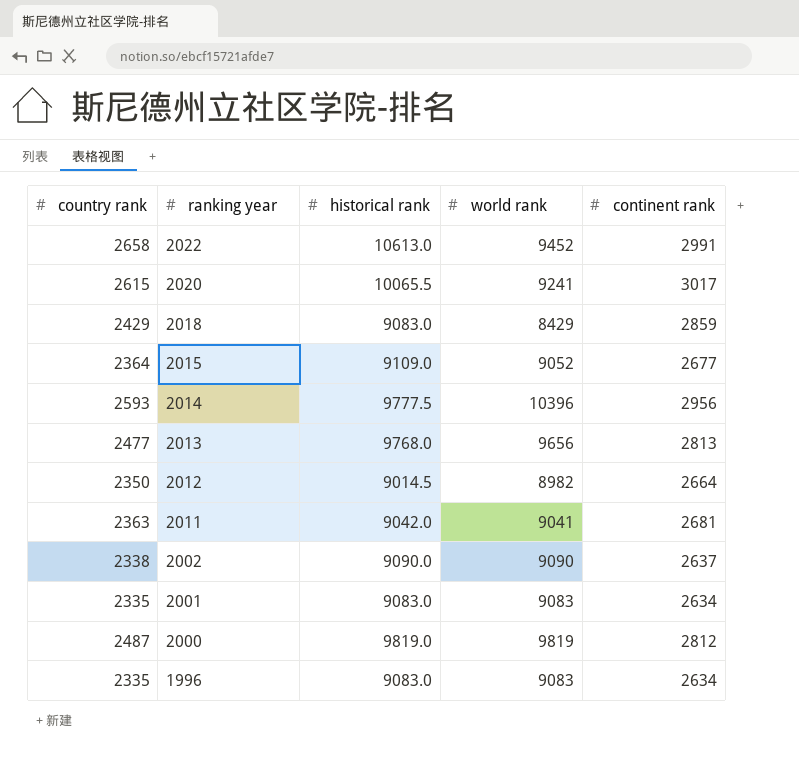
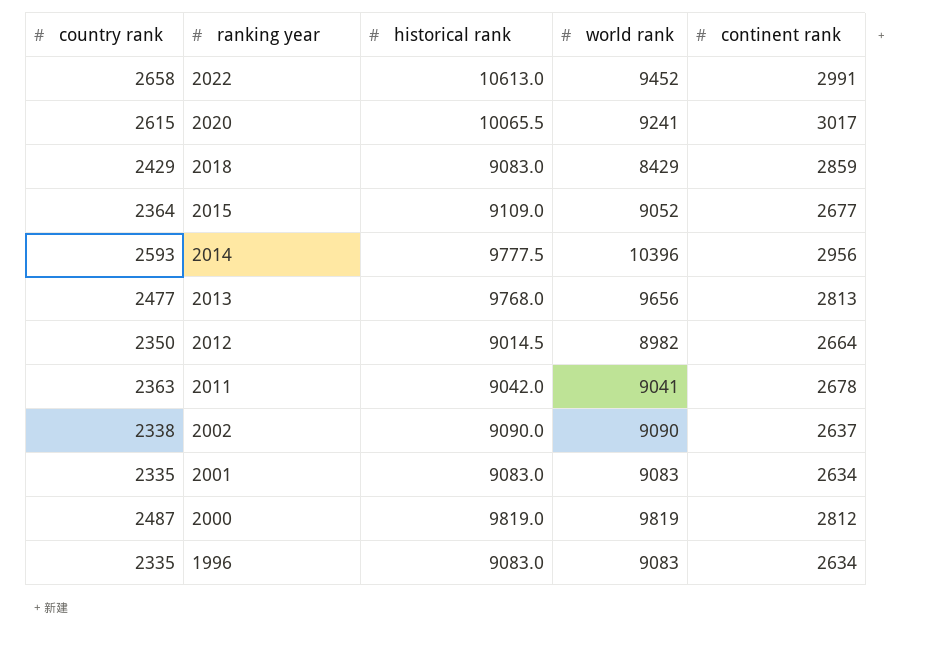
2011 | continent rank: 2681 -> 2678

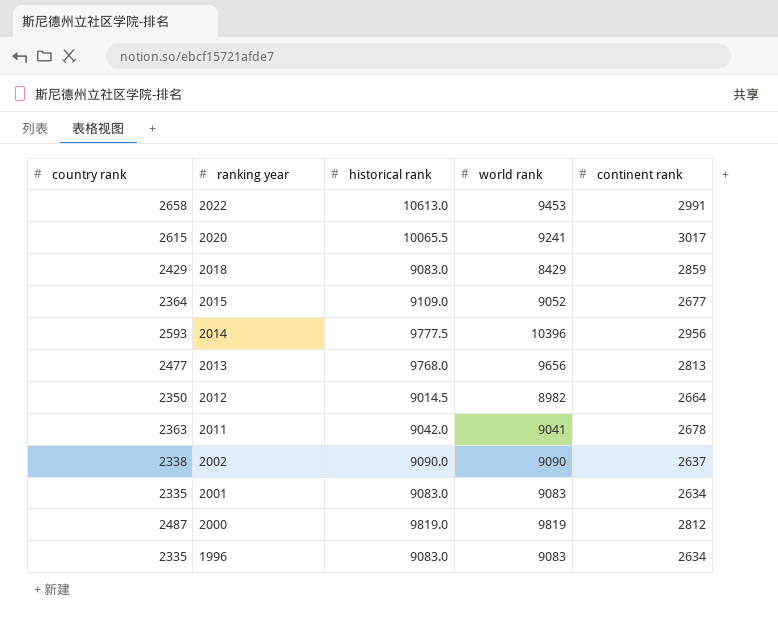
2022 | world rank: 9452 -> 9453

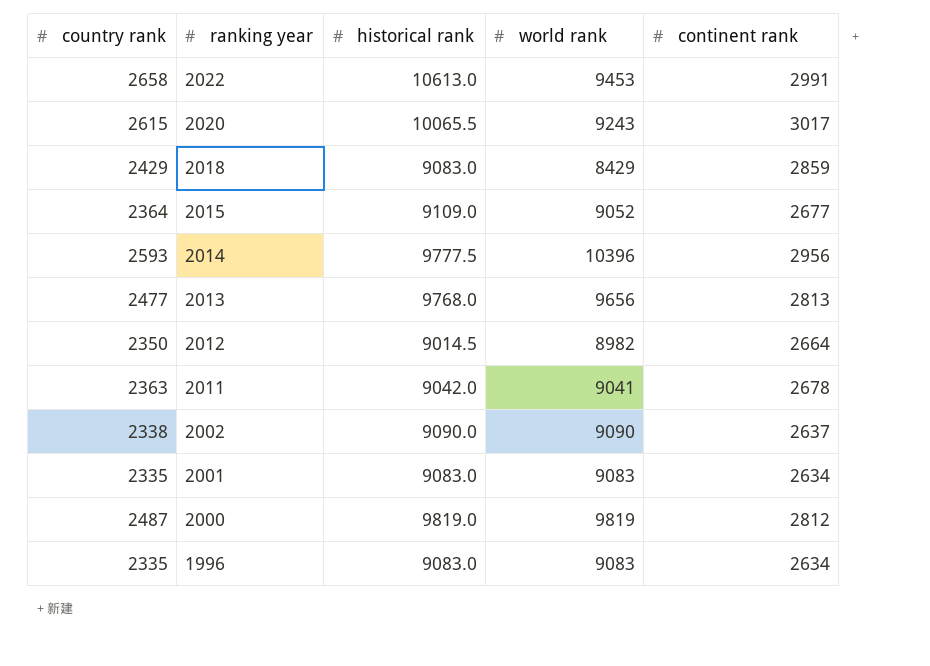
2020 | world rank: 9241 -> 9243

